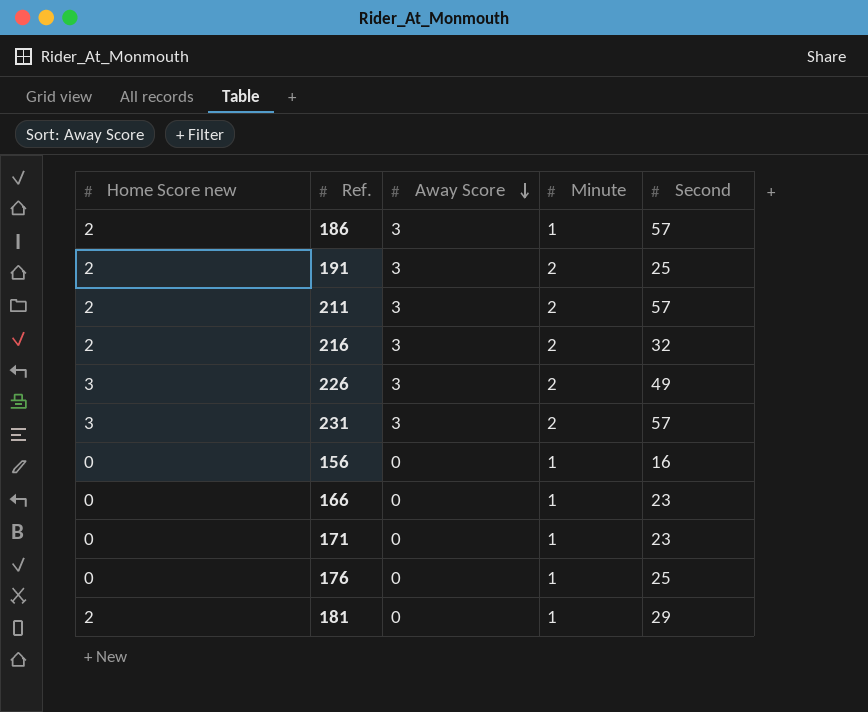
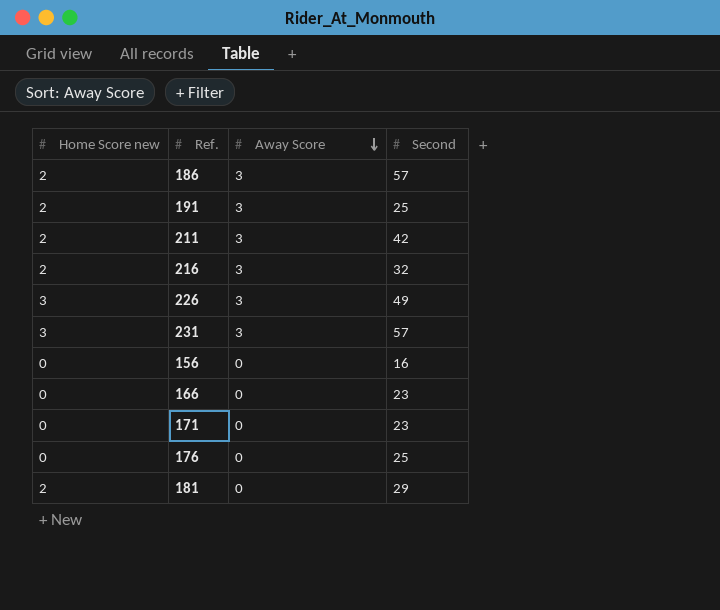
column Minute | position: 4 -> none
211 | Second: 57 -> 42

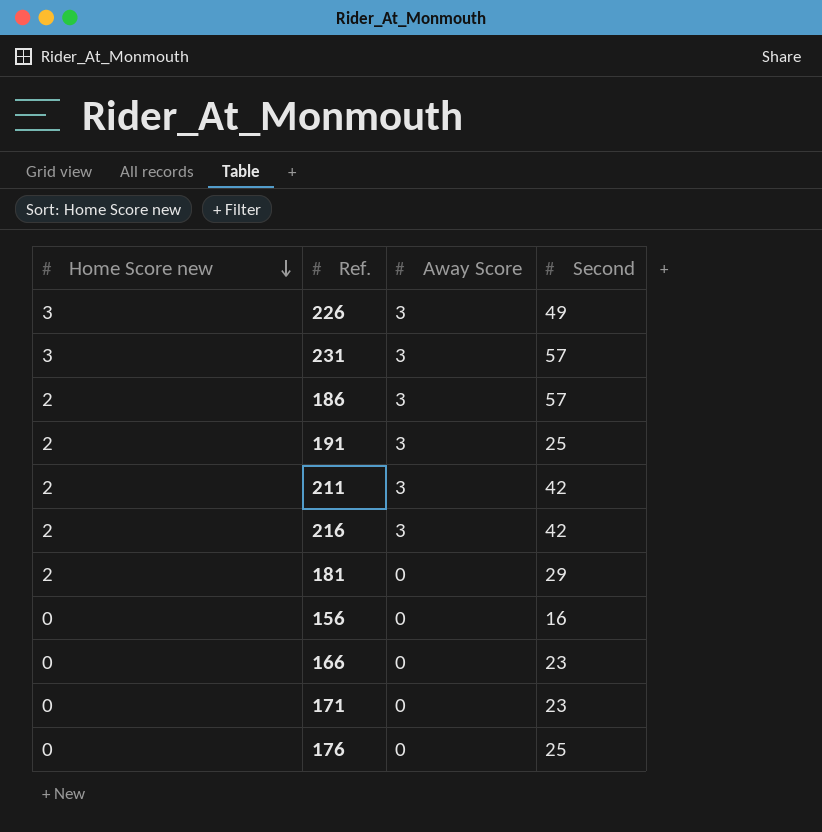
row order: Away Score descending -> Home Score new descending
216 | Second: 32 -> 42

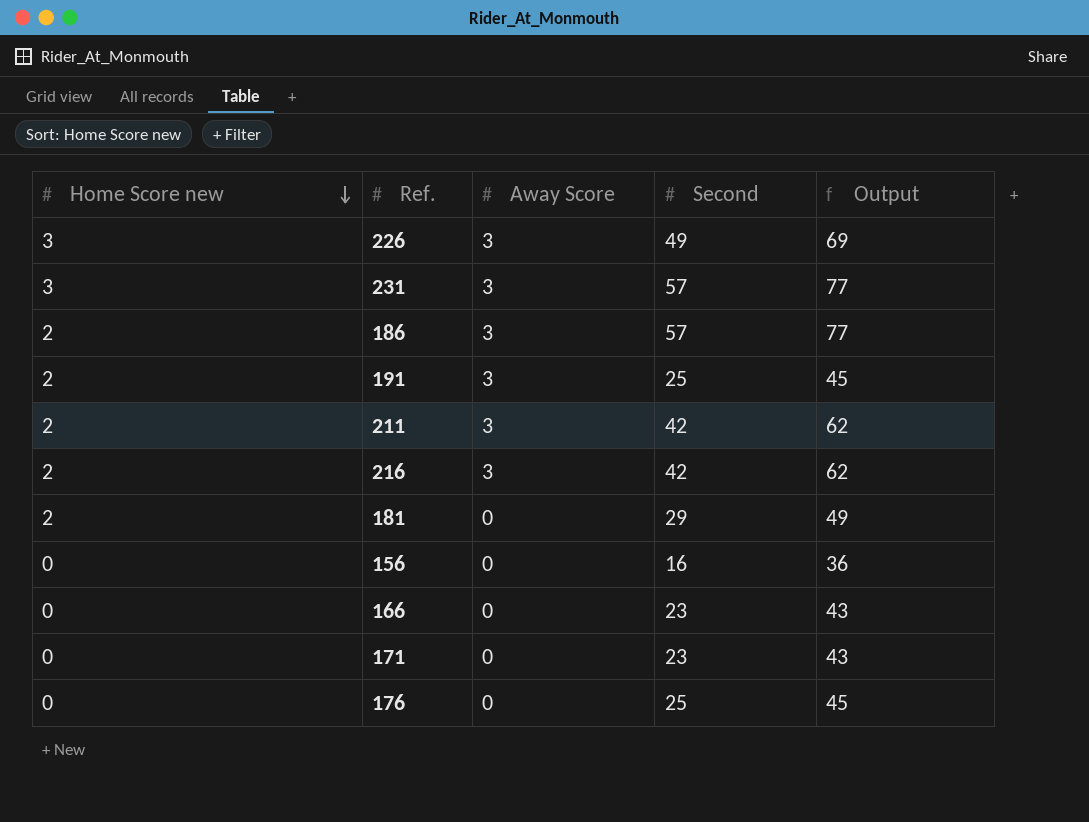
column Output | formula: none -> [Second] + 20

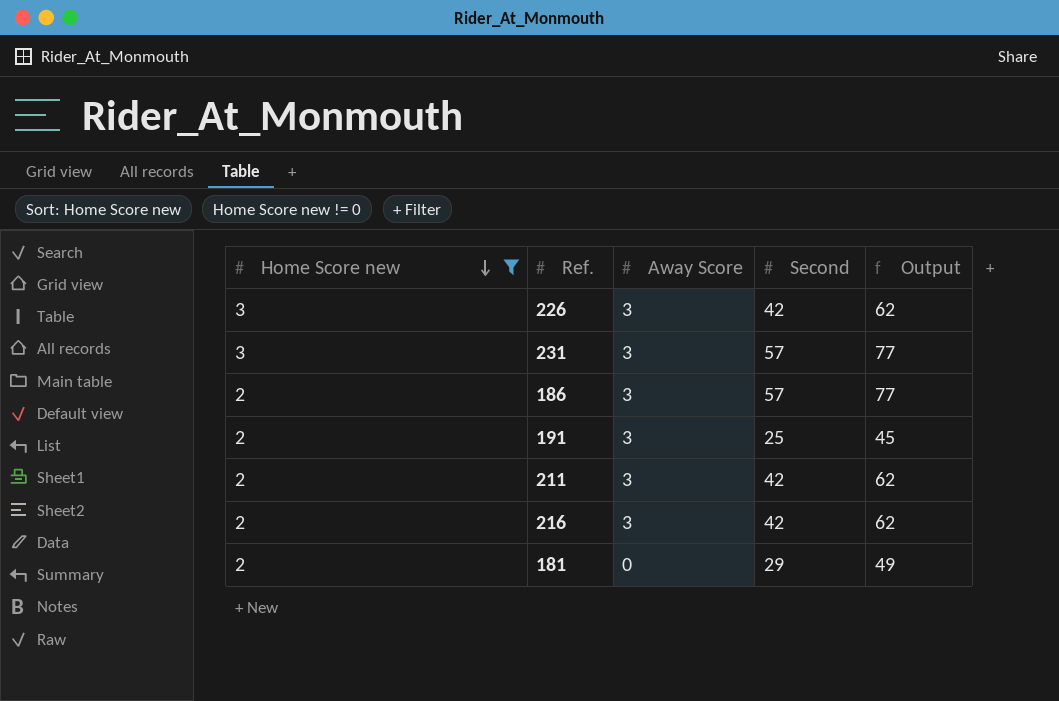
filter: none -> Home Score new != 0
226 | Second: 49 -> 42
226 | Output: 69 -> 62

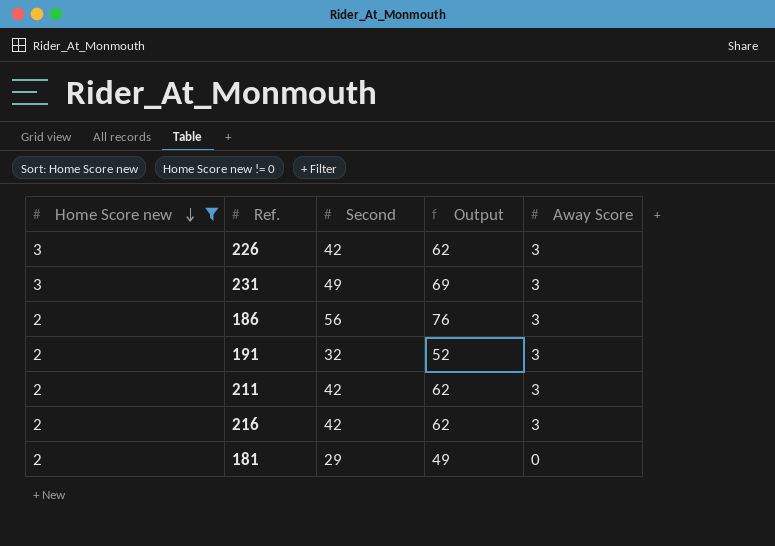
column Away Score | position: 3 -> 5
231 | Second: 57 -> 49
231 | Output: 77 -> 69
186 | Second: 57 -> 56
186 | Output: 77 -> 76
191 | Second: 25 -> 32
191 | Output: 45 -> 52

